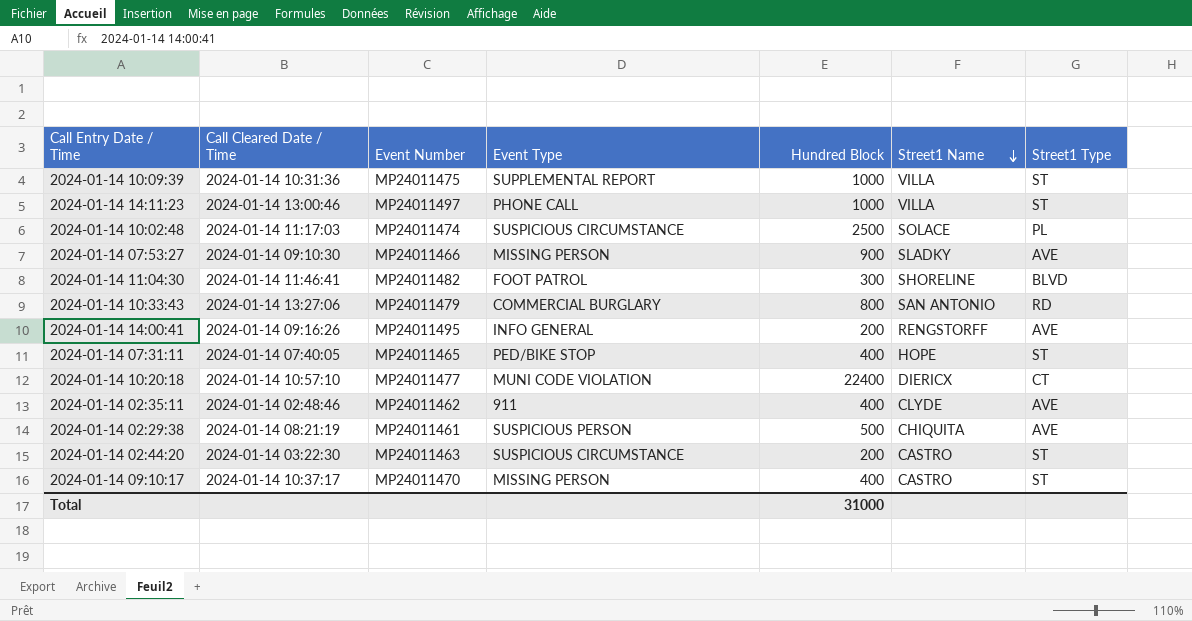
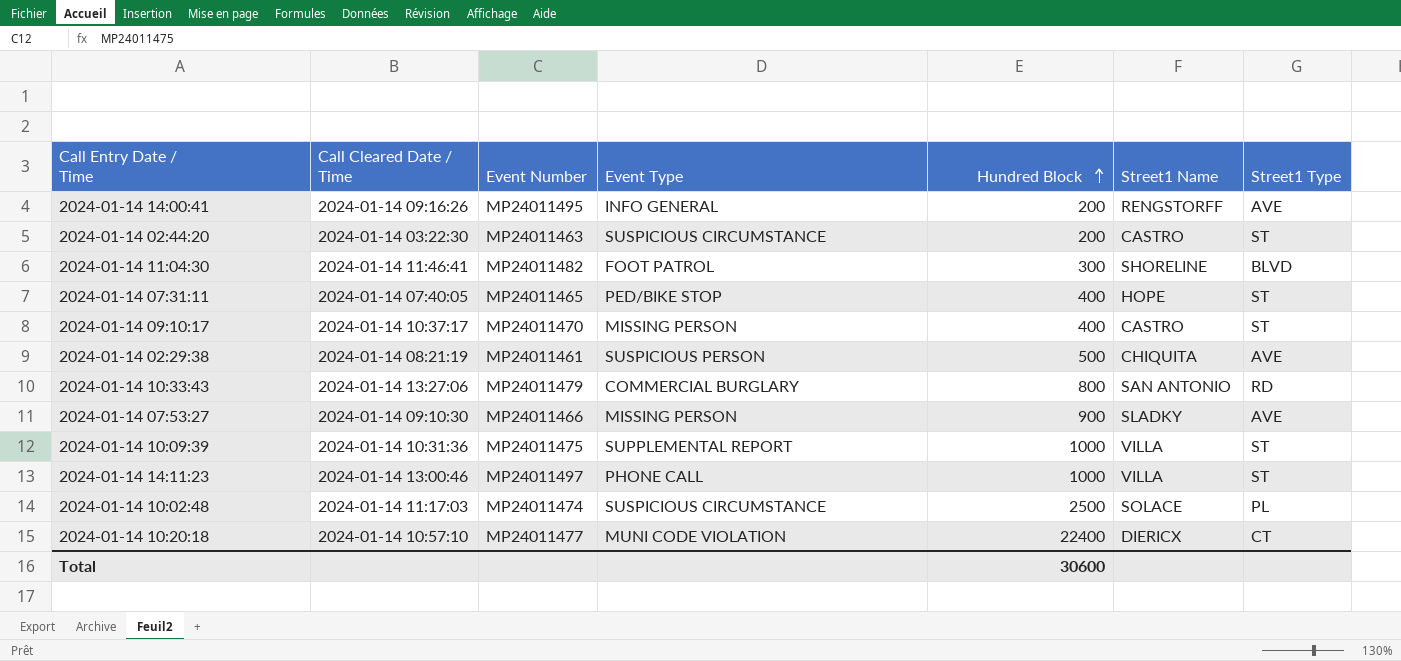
row order: Street1 Name descending -> Hundred Block ascending
row 2024-01-14 02:35:11: 2024-01-14 02:48:46 | MP24011462 | 911 | 400 | CLYDE | AVE -> none
Total | Hundred Block: 31000 -> 30600

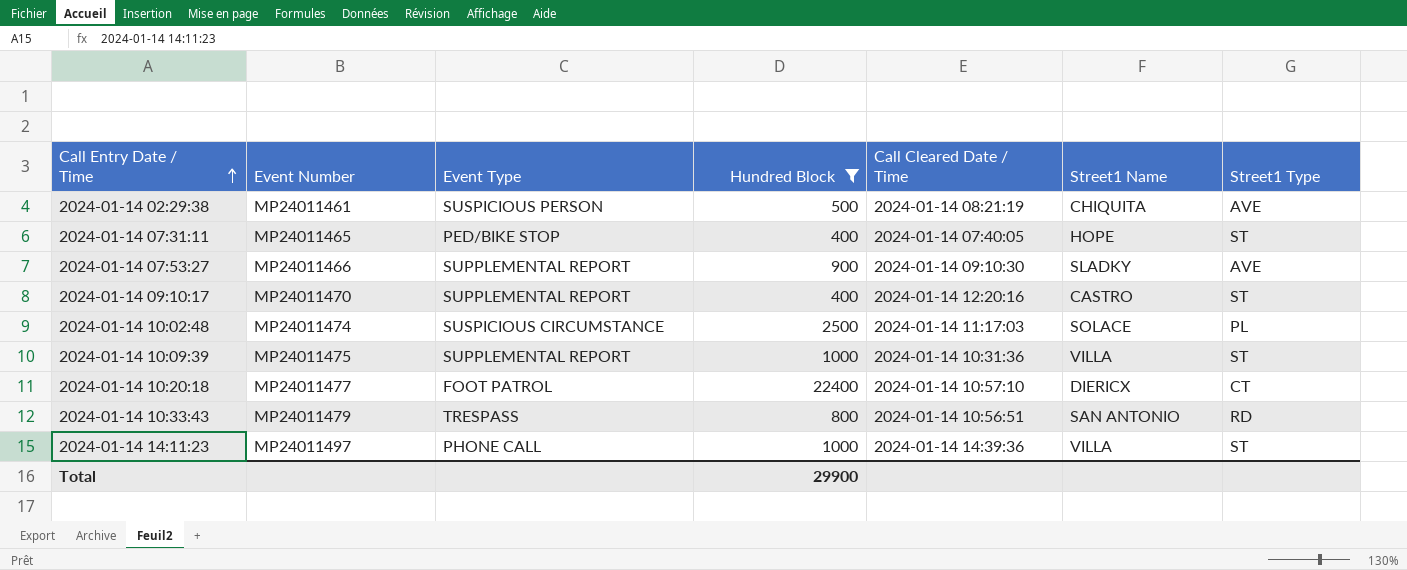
filter: none -> Hundred Block >= 400
row order: Hundred Block ascending -> Call Entry Date / Time ascending
column Call Cleared Date / Time | position: 2 -> 5
2024-01-14 07:53:27 | Event Type: MISSING PERSON -> SUPPLEMENTAL REPORT
2024-01-14 09:10:17 | Event Type: MISSING PERSON -> SUPPLEMENTAL REPORT
2024-01-14 09:10:17 | Call Cleared Date / Time: 2024-01-14 10:37:17 -> 2024-01-14 12:20:16
2024-01-14 10:20:18 | Event Type: MUNI CODE VIOLATION -> FOOT PATROL
2024-01-14 10:33:43 | Event Type: COMMERCIAL BURGLARY -> TRESPASS
2024-01-14 10:33:43 | Call Cleared Date / Time: 2024-01-14 13:27:06 -> 2024-01-14 10:56:51
2024-01-14 14:11:23 | Call Cleared Date / Time: 2024-01-14 13:00:46 -> 2024-01-14 14:39:36
Total | Hundred Block: 30600 -> 29900

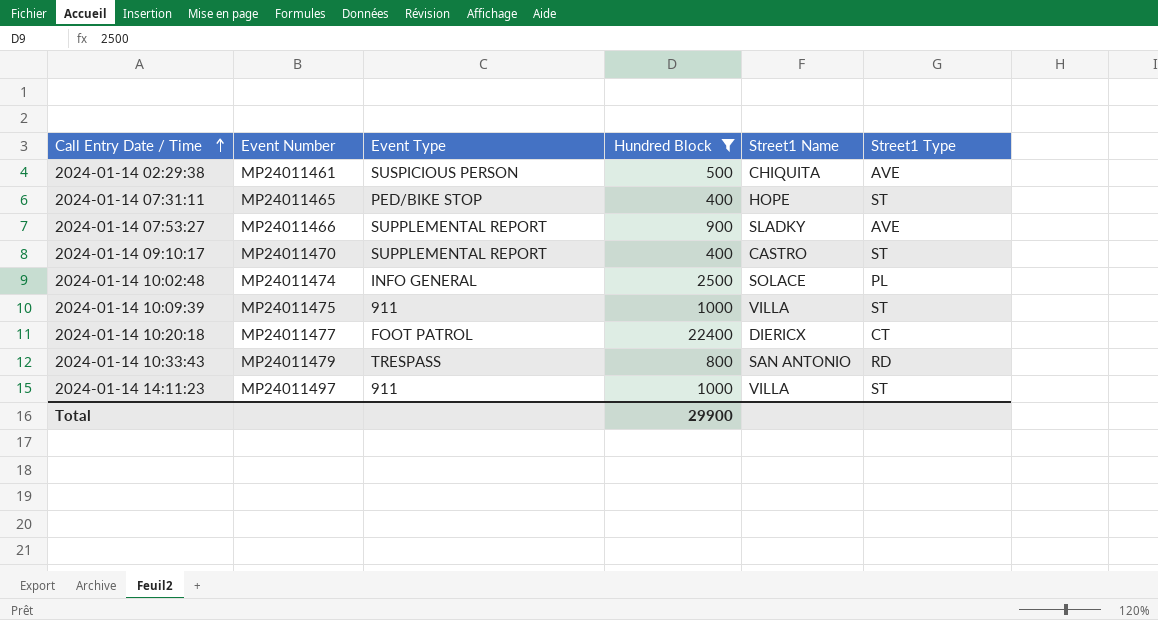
column Call Cleared Date / Time | position: 5 -> none
2024-01-14 10:02:48 | Event Type: SUSPICIOUS CIRCUMSTANCE -> INFO GENERAL
2024-01-14 10:09:39 | Event Type: SUPPLEMENTAL REPORT -> 911
2024-01-14 14:11:23 | Event Type: PHONE CALL -> 911

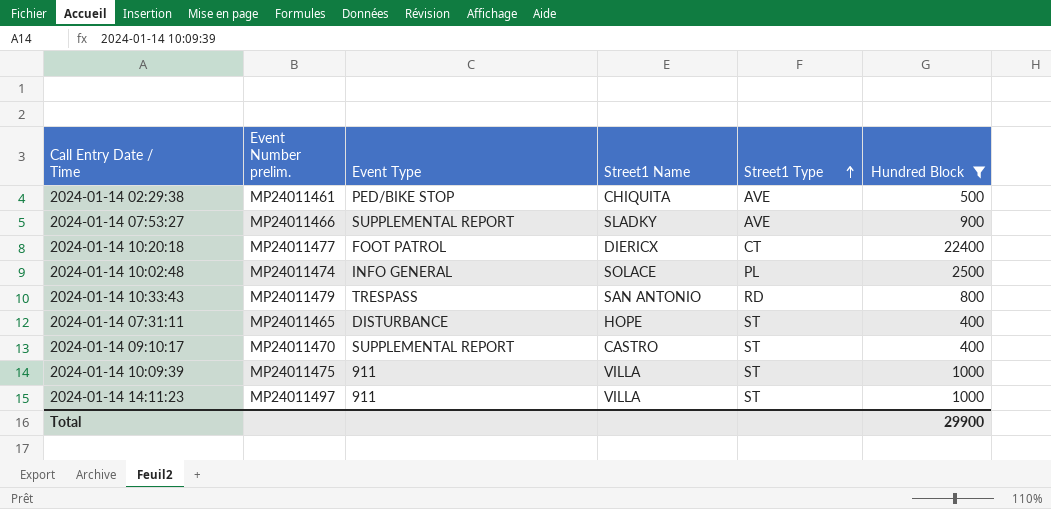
row order: Call Entry Date / Time ascending -> Street1 Type ascending
column name: Event Number -> Event Number prelim.
column Hundred Block | position: 4 -> 6
2024-01-14 02:29:38 | Event Type: SUSPICIOUS PERSON -> PED/BIKE STOP
2024-01-14 07:31:11 | Event Type: PED/BIKE STOP -> DISTURBANCE

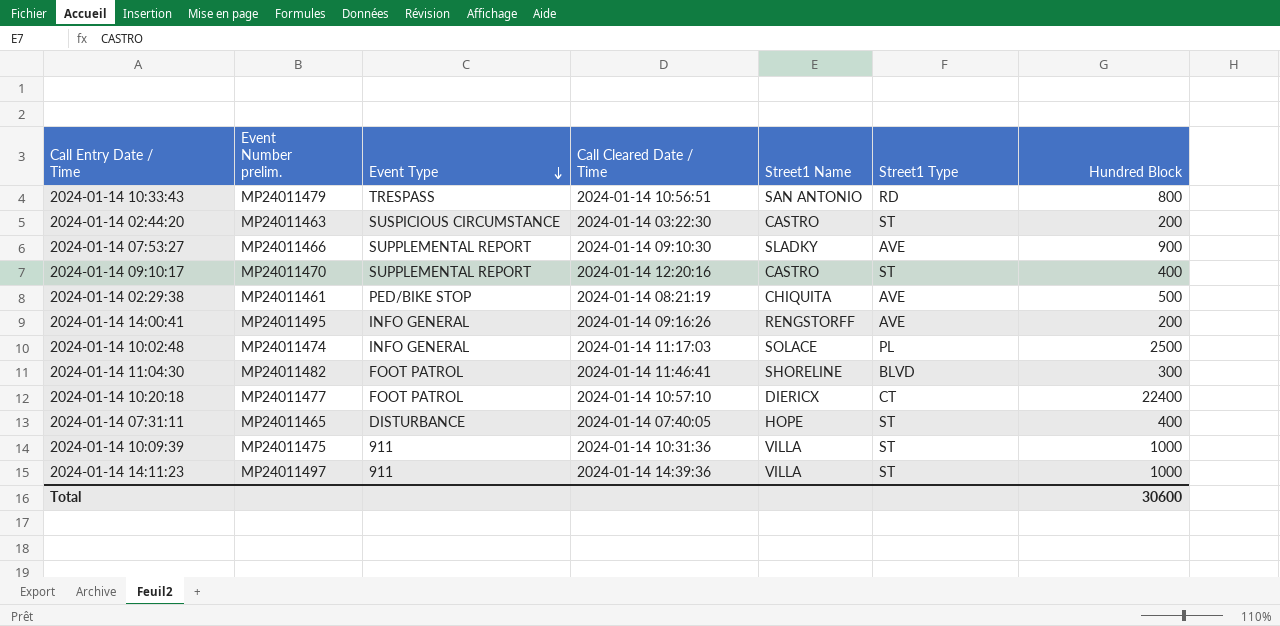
filter: Hundred Block >= 400 -> none
row order: Street1 Type ascending -> Event Type descending
column Call Cleared Date / Time | position: none -> 4
Total | Hundred Block: 29900 -> 30600

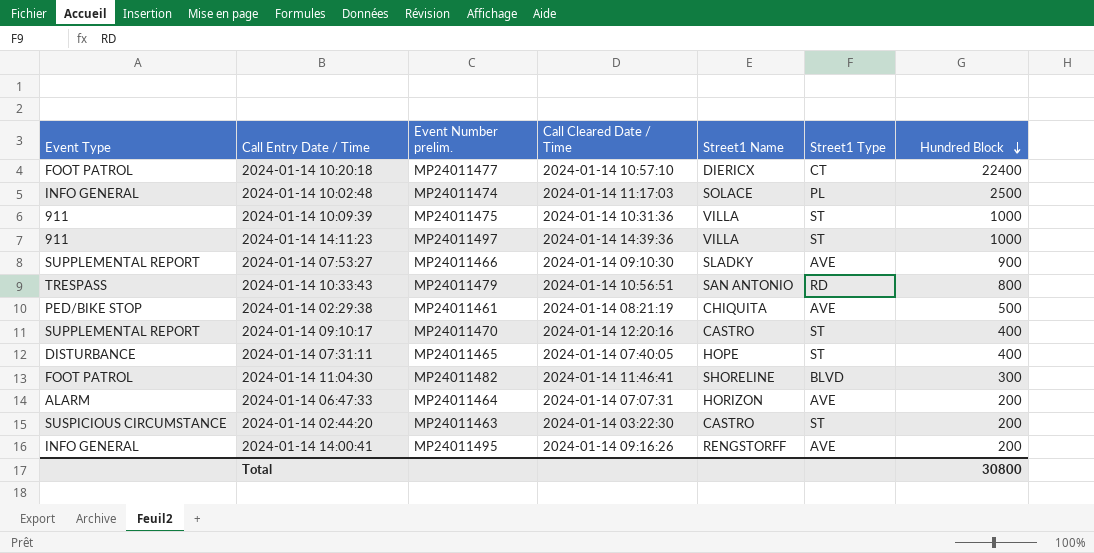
row order: Event Type descending -> Hundred Block descending
column Event Type | position: 3 -> 1
row 2024-01-14 06:47:33: none -> ALARM | MP24011464 | 2024-01-14 07:07:31 | HORIZON | AVE | 200
Total | Hundred Block: 30600 -> 30800

